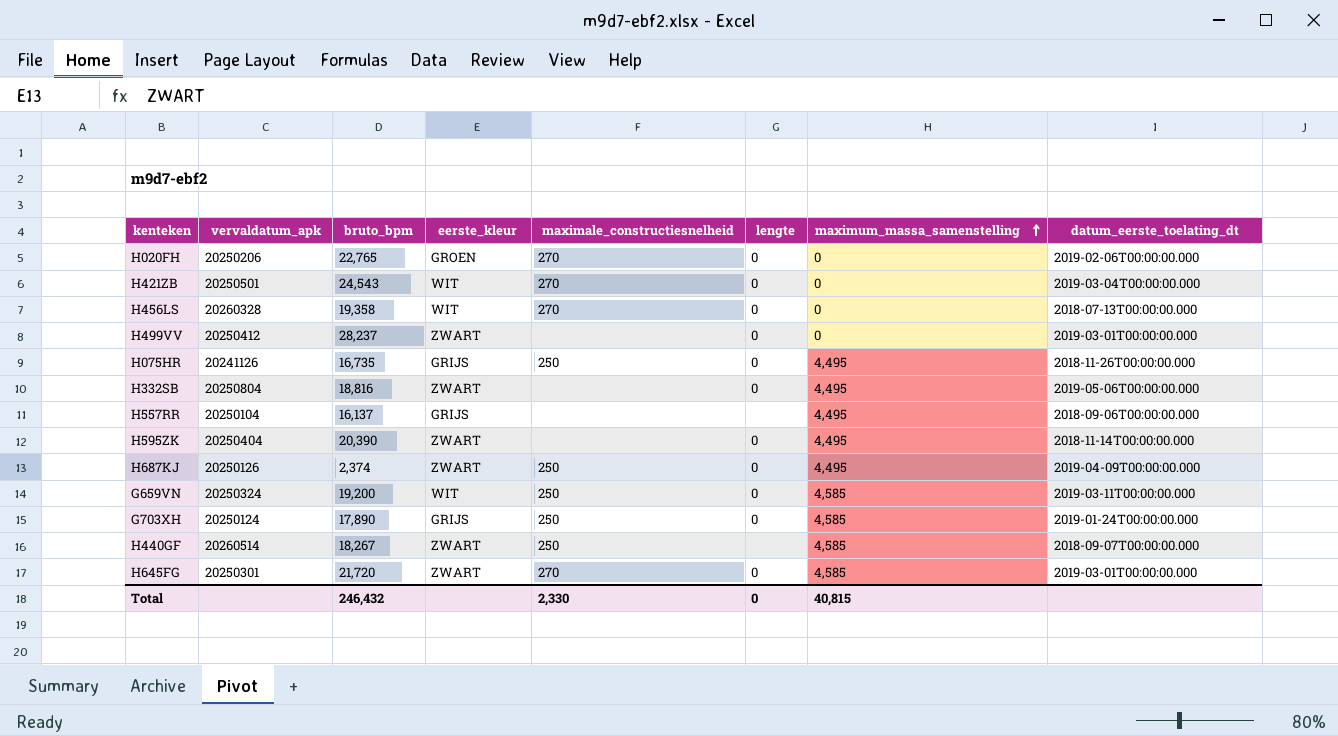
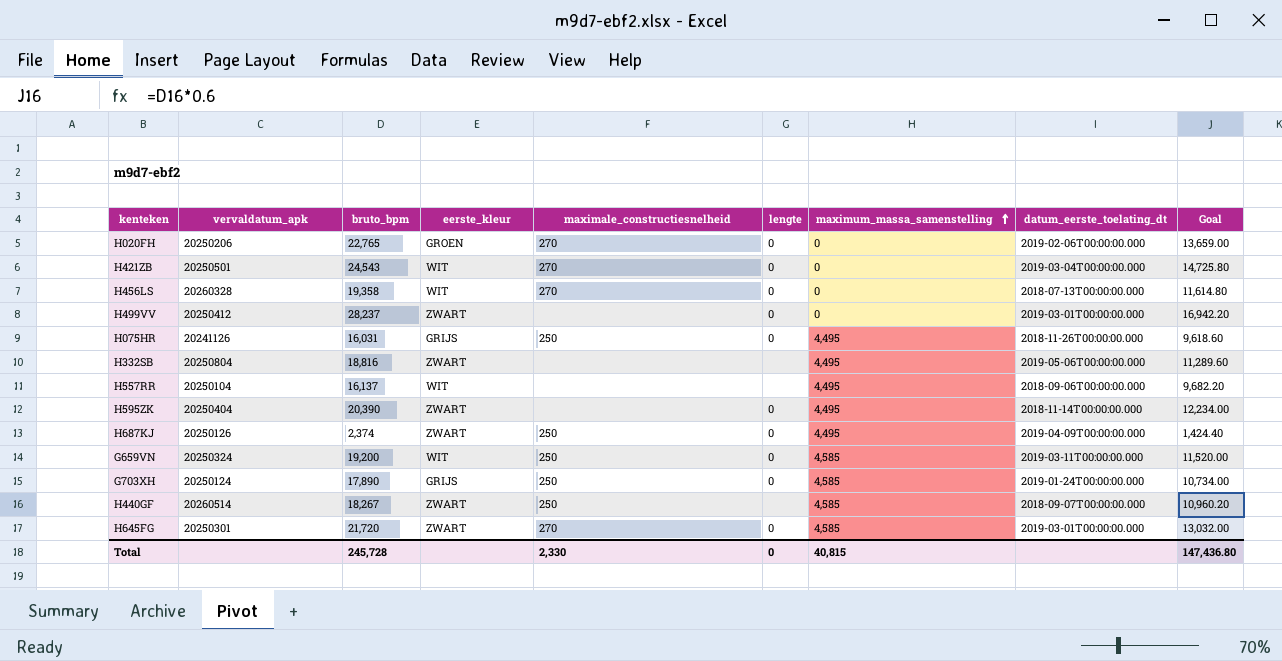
column Goal | formula: none -> [bruto_bpm] * 0.6
H075HR | bruto_bpm: 16,735 -> 16,031
H332SB | lengte: 0 -> none
H557RR | eerste_kleur: GRIJS -> WIT
Total | bruto_bpm: 246,432 -> 245,728

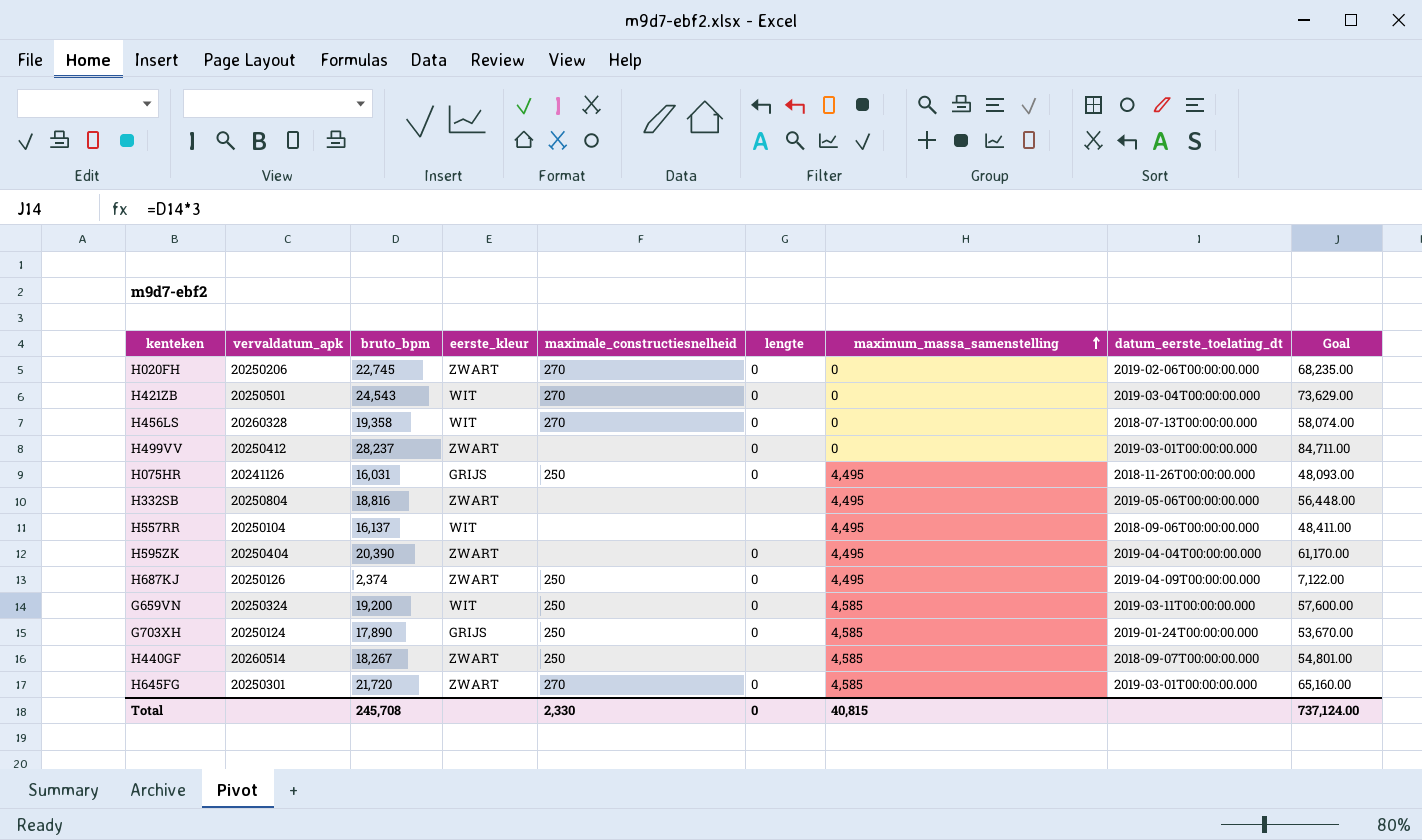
column Goal | formula: [bruto_bpm] * 0.6 -> [bruto_bpm] * 3
H020FH | bruto_bpm: 22,765 -> 22,745
H020FH | eerste_kleur: GROEN -> ZWART
H595ZK | datum_eerste_toelating_dt: 2018-11-14T00:00:00.000 -> 2019-04-04T00:00:00.000
Total | bruto_bpm: 245,728 -> 245,708
Total | Goal: 147,436.80 -> 737,124.00

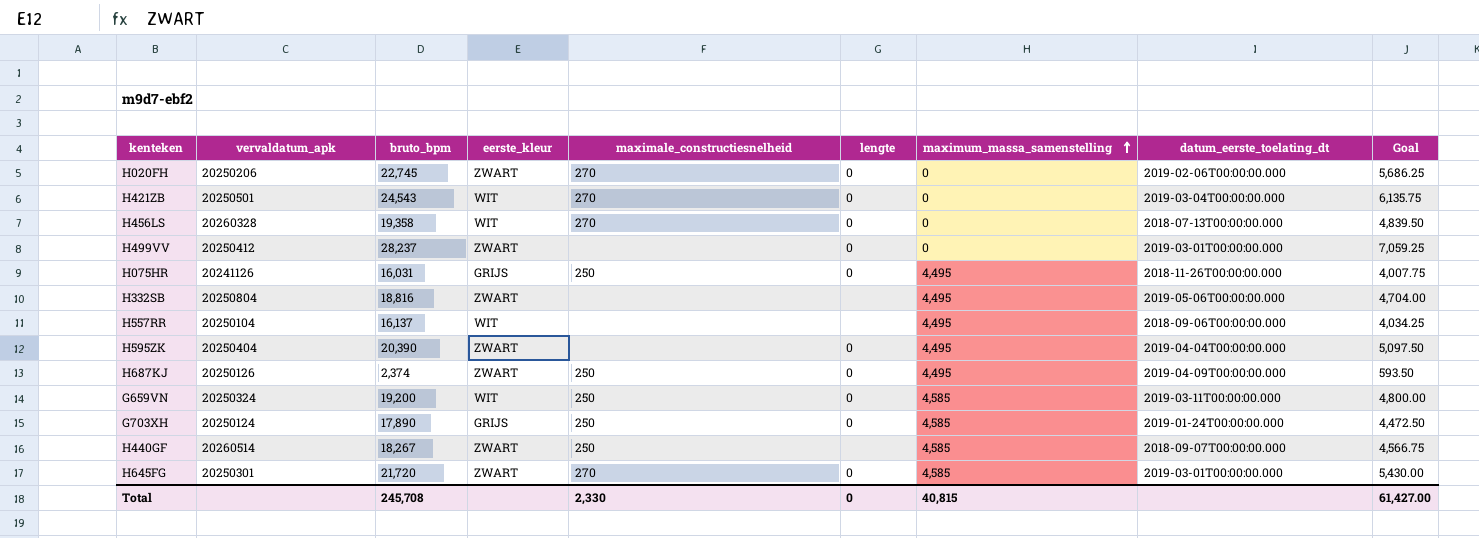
column Goal | formula: [bruto_bpm] * 3 -> [bruto_bpm] * 0.25
Total | Goal: 737,124.00 -> 61,427.00

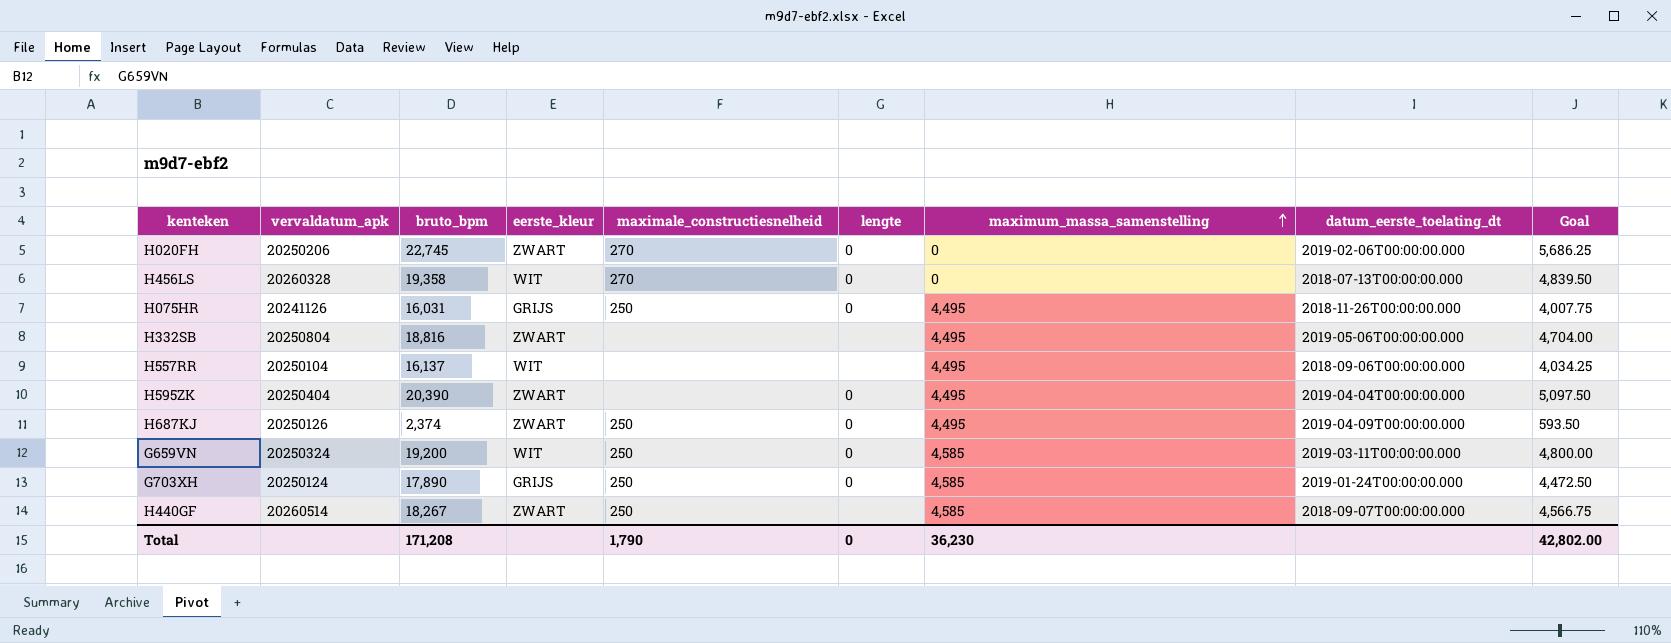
row H421ZB: 20250501 | 24,543 | WIT | 270 | 0 | 0 | 2019-03-04T00:00:00.000 | 6,135.75 -> none
row H499VV: 20250412 | 28,237 | ZWART | none | 0 | 0 | 2019-03-01T00:00:00.000 | 7,059.25 -> none
row H645FG: 20250301 | 21,720 | ZWART | 270 | 0 | 4,585 | 2019-03-01T00:00:00.000 | 5,430.00 -> none
Total | bruto_bpm: 245,708 -> 171,208
Total | maximale_constructiesnelheid: 2,330 -> 1,790
Total | maximum_massa_samenstelling: 40,815 -> 36,230
Total | Goal: 61,427.00 -> 42,802.00

